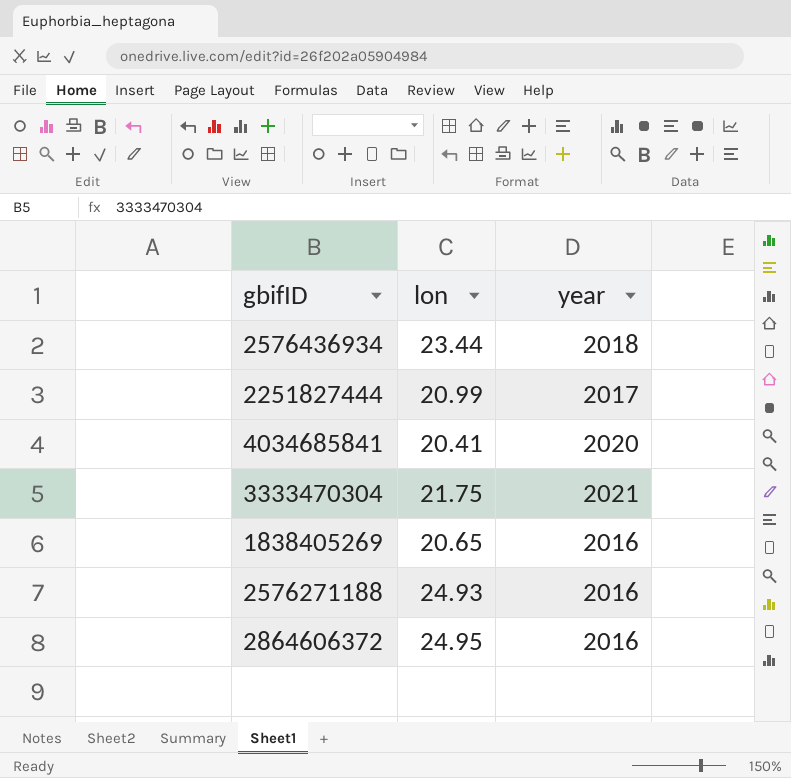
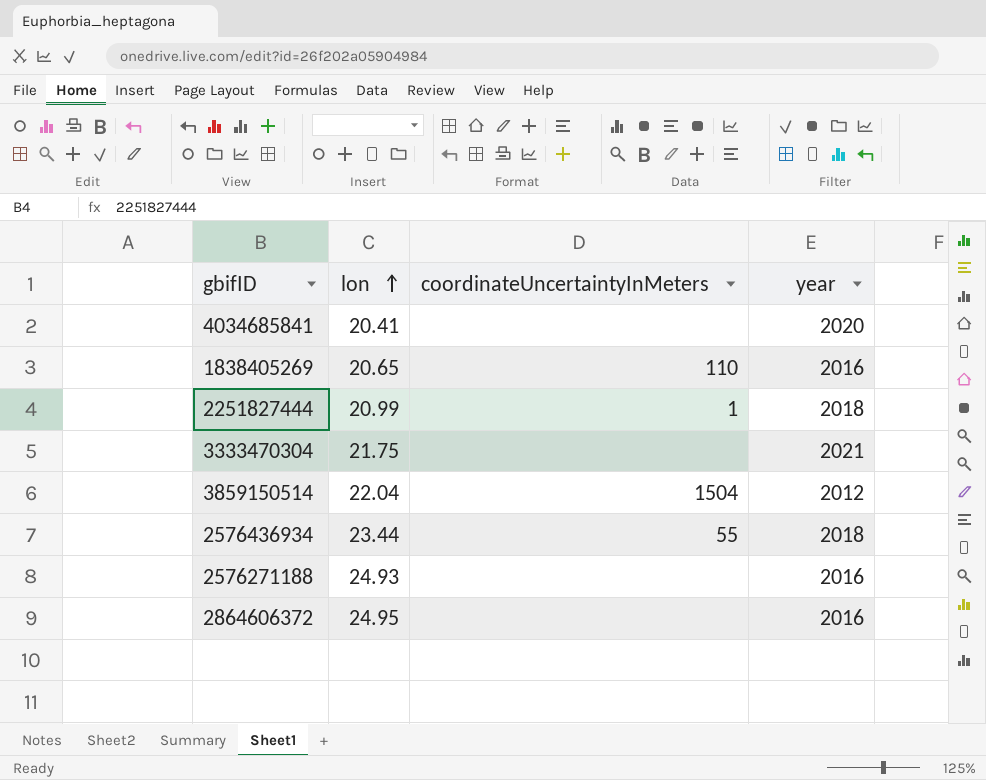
row order: none -> lon ascending
column coordinateUncertaintyInMeters | position: none -> 3
2251827444 | year: 2017 -> 2018
row 3859150514: none -> 22.04 | 1504 | 2012

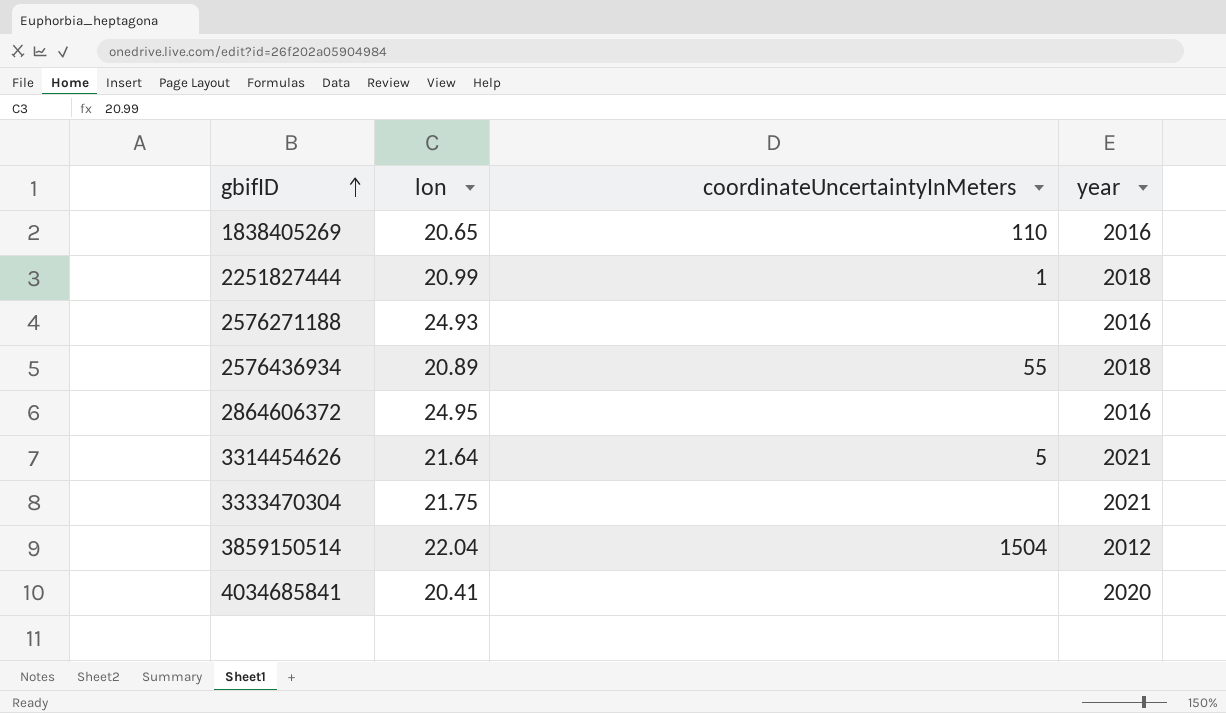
row order: lon ascending -> gbifID ascending
2576436934 | lon: 23.44 -> 20.89
row 3314454626: none -> 21.64 | 5 | 2021

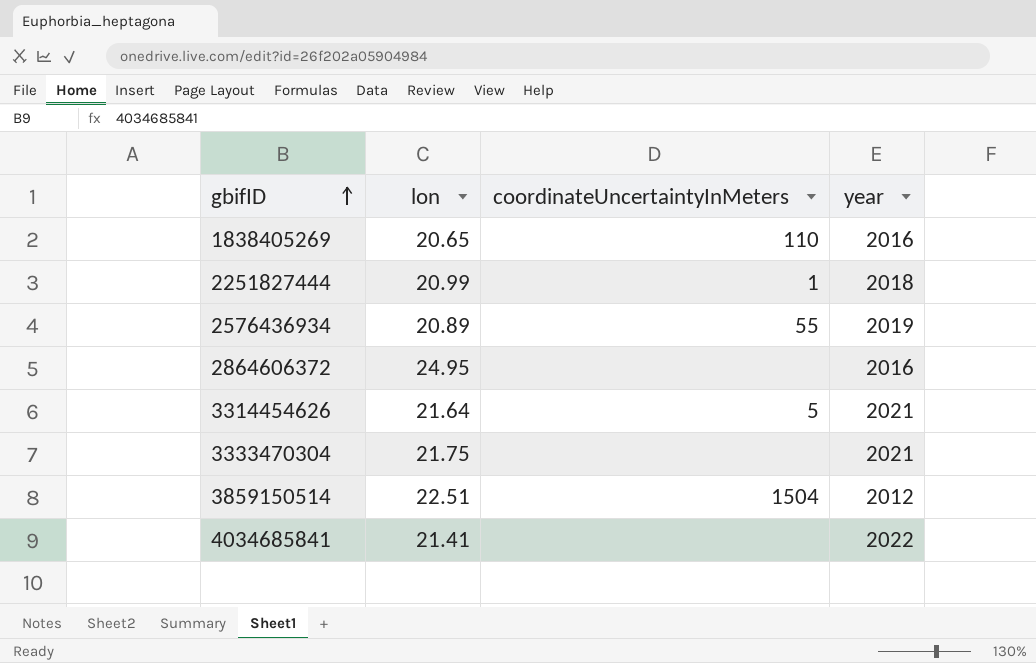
row 2576271188: 24.93 | none | 2016 -> none
2576436934 | year: 2018 -> 2019
3859150514 | lon: 22.04 -> 22.51
4034685841 | lon: 20.41 -> 21.41
4034685841 | year: 2020 -> 2022

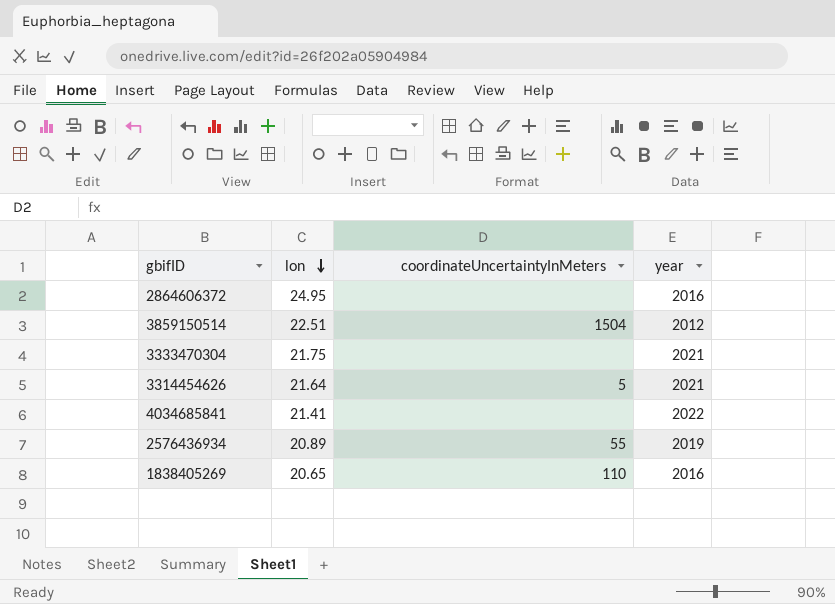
row order: gbifID ascending -> lon descending
row 2251827444: 20.99 | 1 | 2018 -> none

